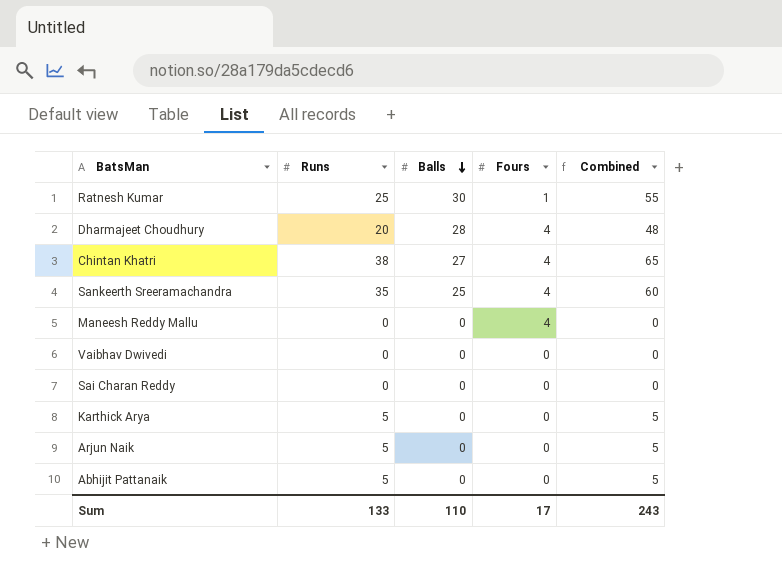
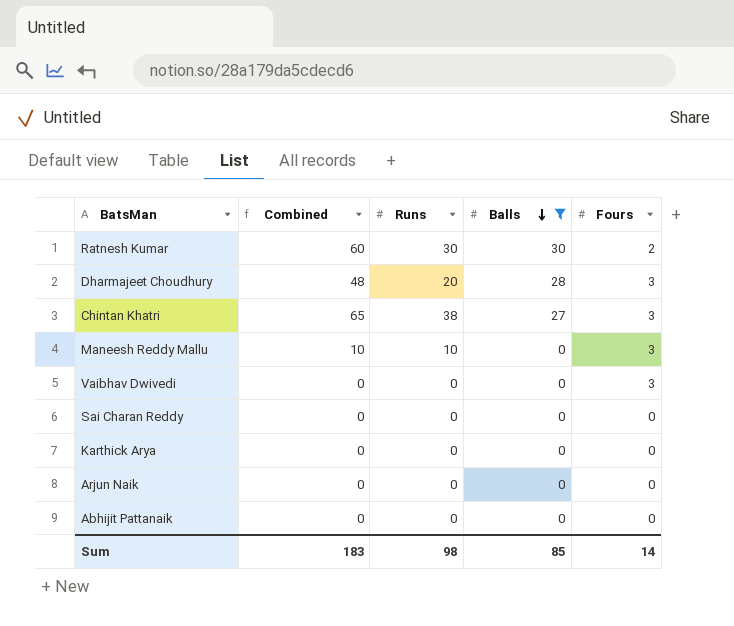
filter: none -> Balls != 25
column Combined | position: 5 -> 2
Ratnesh Kumar | Combined: 55 -> 60
Ratnesh Kumar | Runs: 25 -> 30
Ratnesh Kumar | Fours: 1 -> 2
Dharmajeet Choudhury | Fours: 4 -> 3
Chintan Khatri | Fours: 4 -> 3
Maneesh Reddy Mallu | Combined: 0 -> 10
Maneesh Reddy Mallu | Runs: 0 -> 10
Maneesh Reddy Mallu | Fours: 4 -> 3
Vaibhav Dwivedi | Fours: 0 -> 3
Karthick Arya | Combined: 5 -> 0
Karthick Arya | Runs: 5 -> 0
Arjun Naik | Combined: 5 -> 0
Arjun Naik | Runs: 5 -> 0
Abhijit Pattanaik | Combined: 5 -> 0
Abhijit Pattanaik | Runs: 5 -> 0
Sum | Combined: 243 -> 183
Sum | Runs: 133 -> 98
Sum | Balls: 110 -> 85
Sum | Fours: 17 -> 14

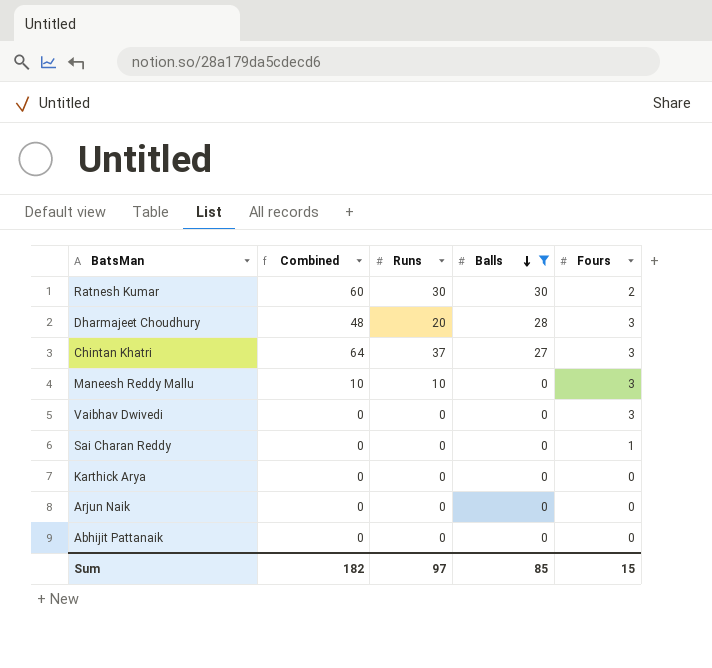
Chintan Khatri | Combined: 65 -> 64
Chintan Khatri | Runs: 38 -> 37
Sai Charan Reddy | Fours: 0 -> 1
Sum | Combined: 183 -> 182
Sum | Runs: 98 -> 97
Sum | Fours: 14 -> 15

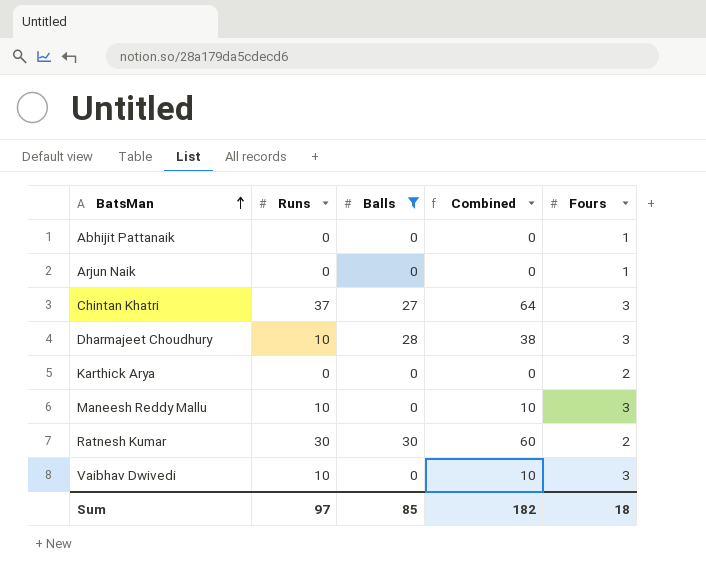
row order: Balls descending -> BatsMan ascending
column Combined | position: 2 -> 4
row Sai Charan Reddy: 0 | 0 | 0 | 1 -> none
Abhijit Pattanaik | Fours: 0 -> 1
Arjun Naik | Fours: 0 -> 1
Dharmajeet Choudhury | Runs: 20 -> 10
Dharmajeet Choudhury | Combined: 48 -> 38
Karthick Arya | Fours: 0 -> 2
Vaibhav Dwivedi | Runs: 0 -> 10
Vaibhav Dwivedi | Combined: 0 -> 10
Sum | Fours: 15 -> 18

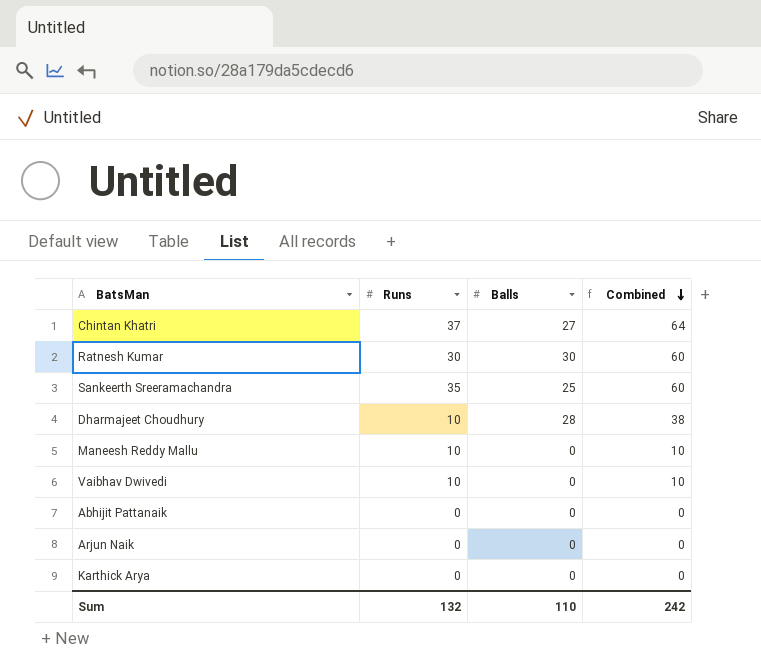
filter: Balls != 25 -> none
row order: BatsMan ascending -> Combined descending
column Fours | position: 5 -> none
Sum | Runs: 97 -> 132
Sum | Balls: 85 -> 110
Sum | Combined: 182 -> 242

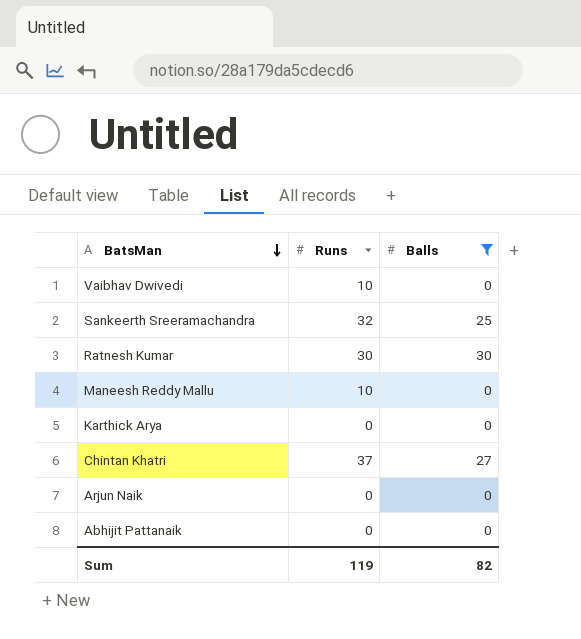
filter: none -> Balls != 28
row order: Combined descending -> BatsMan descending
column Combined | formula: [Runs] + [Balls] -> none
Sankeerth Sreeramachandra | Runs: 35 -> 32
Sum | Runs: 132 -> 119
Sum | Balls: 110 -> 82

